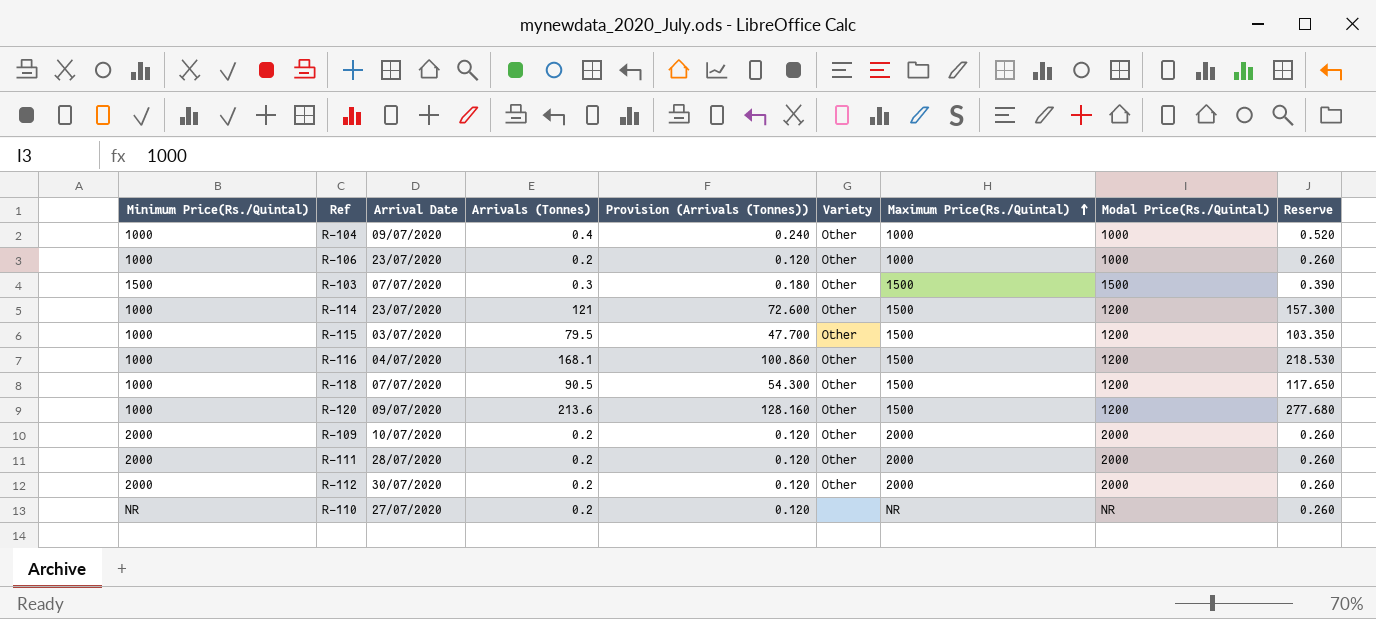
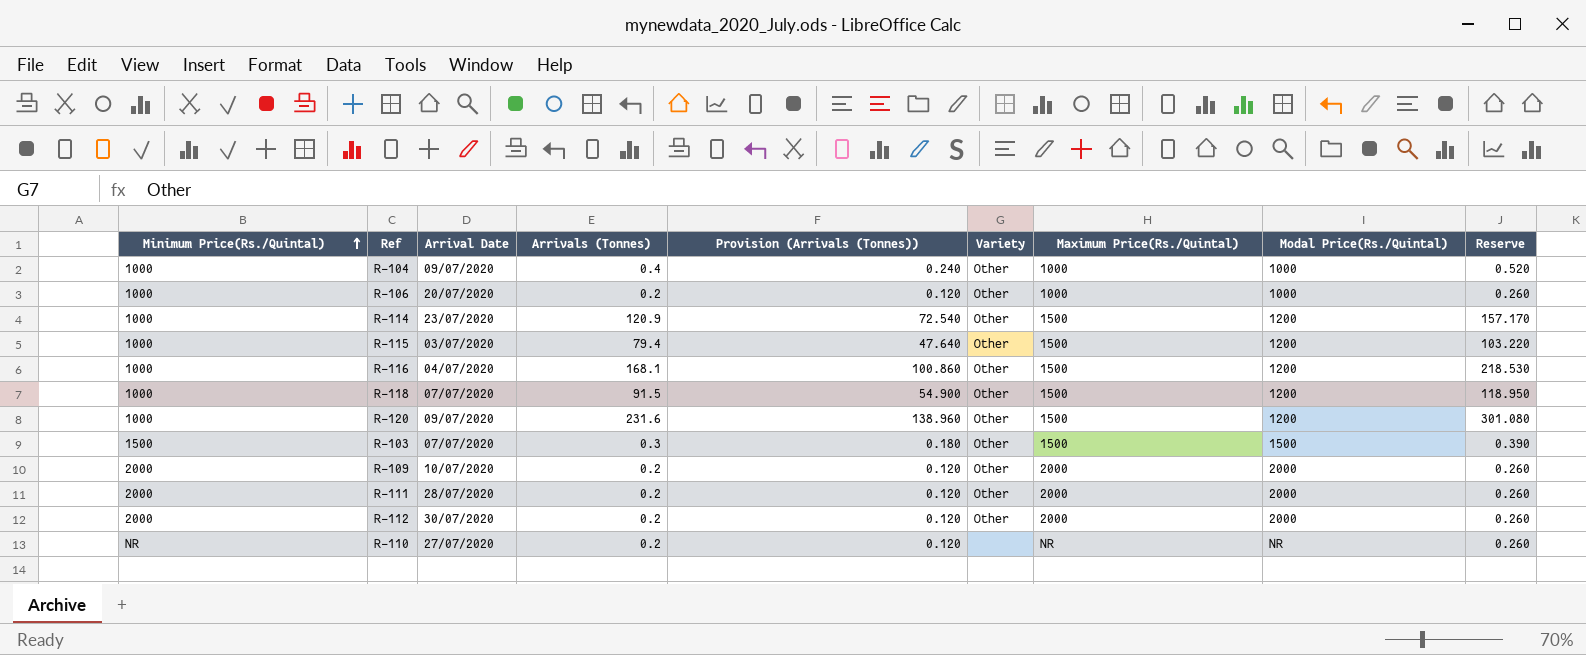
row order: Maximum Price(Rs./Quintal) ascending -> Minimum Price(Rs./Quintal) ascending
R-106 | Arrival Date: 23/07/2020 -> 20/07/2020
R-114 | Arrivals (Tonnes): 121 -> 120.9
R-114 | Provision (Arrivals (Tonnes)): 72.600 -> 72.540
R-114 | Reserve: 157.300 -> 157.170
R-115 | Arrivals (Tonnes): 79.5 -> 79.4
R-115 | Provision (Arrivals (Tonnes)): 47.700 -> 47.640
R-115 | Reserve: 103.350 -> 103.220
R-118 | Arrivals (Tonnes): 90.5 -> 91.5
R-118 | Provision (Arrivals (Tonnes)): 54.300 -> 54.900
R-118 | Reserve: 117.650 -> 118.950
R-120 | Arrivals (Tonnes): 213.6 -> 231.6
R-120 | Provision (Arrivals (Tonnes)): 128.160 -> 138.960
R-120 | Reserve: 277.680 -> 301.080

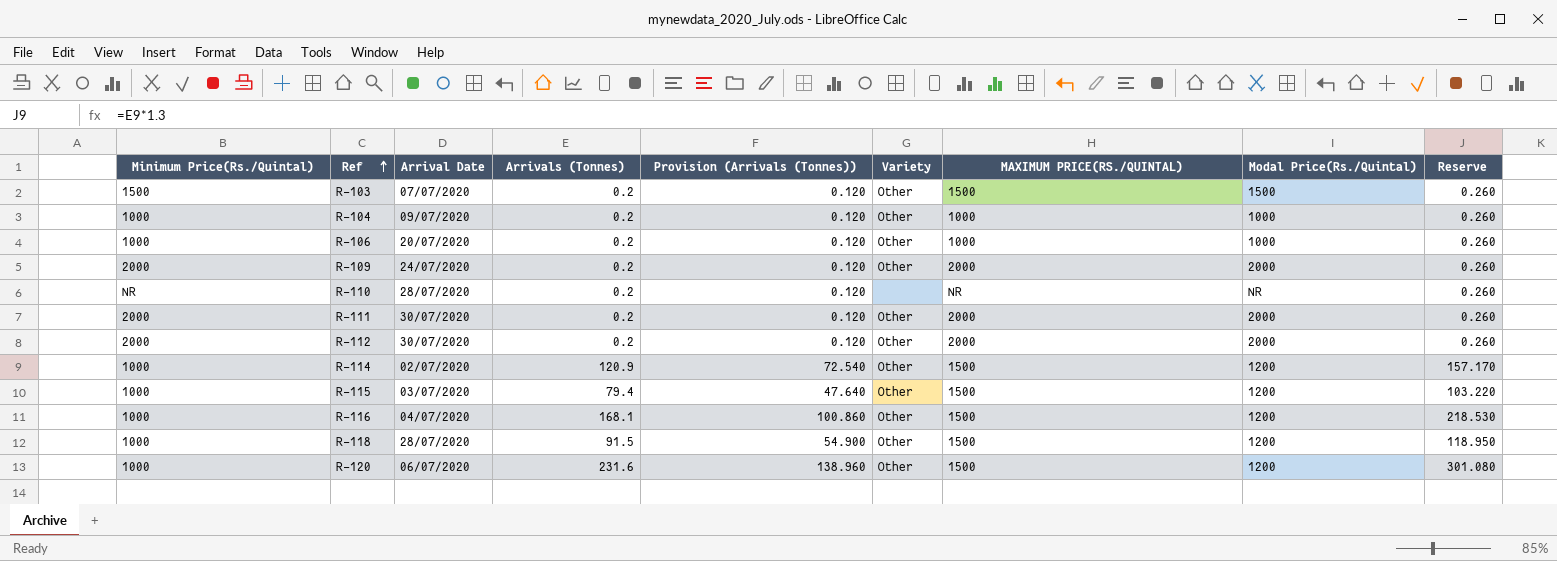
row order: Minimum Price(Rs./Quintal) ascending -> Ref ascending
column name: Maximum Price(Rs./Quintal) -> MAXIMUM PRICE(RS./QUINTAL)
R-103 | Arrivals (Tonnes): 0.3 -> 0.2
R-103 | Provision (Arrivals (Tonnes)): 0.180 -> 0.120
R-103 | Reserve: 0.390 -> 0.260
R-104 | Arrivals (Tonnes): 0.4 -> 0.2
R-104 | Provision (Arrivals (Tonnes)): 0.240 -> 0.120
R-104 | Reserve: 0.520 -> 0.260
R-109 | Arrival Date: 10/07/2020 -> 24/07/2020
R-110 | Arrival Date: 27/07/2020 -> 28/07/2020
R-111 | Arrival Date: 28/07/2020 -> 30/07/2020
R-114 | Arrival Date: 23/07/2020 -> 02/07/2020
R-118 | Arrival Date: 07/07/2020 -> 28/07/2020
R-120 | Arrival Date: 09/07/2020 -> 06/07/2020

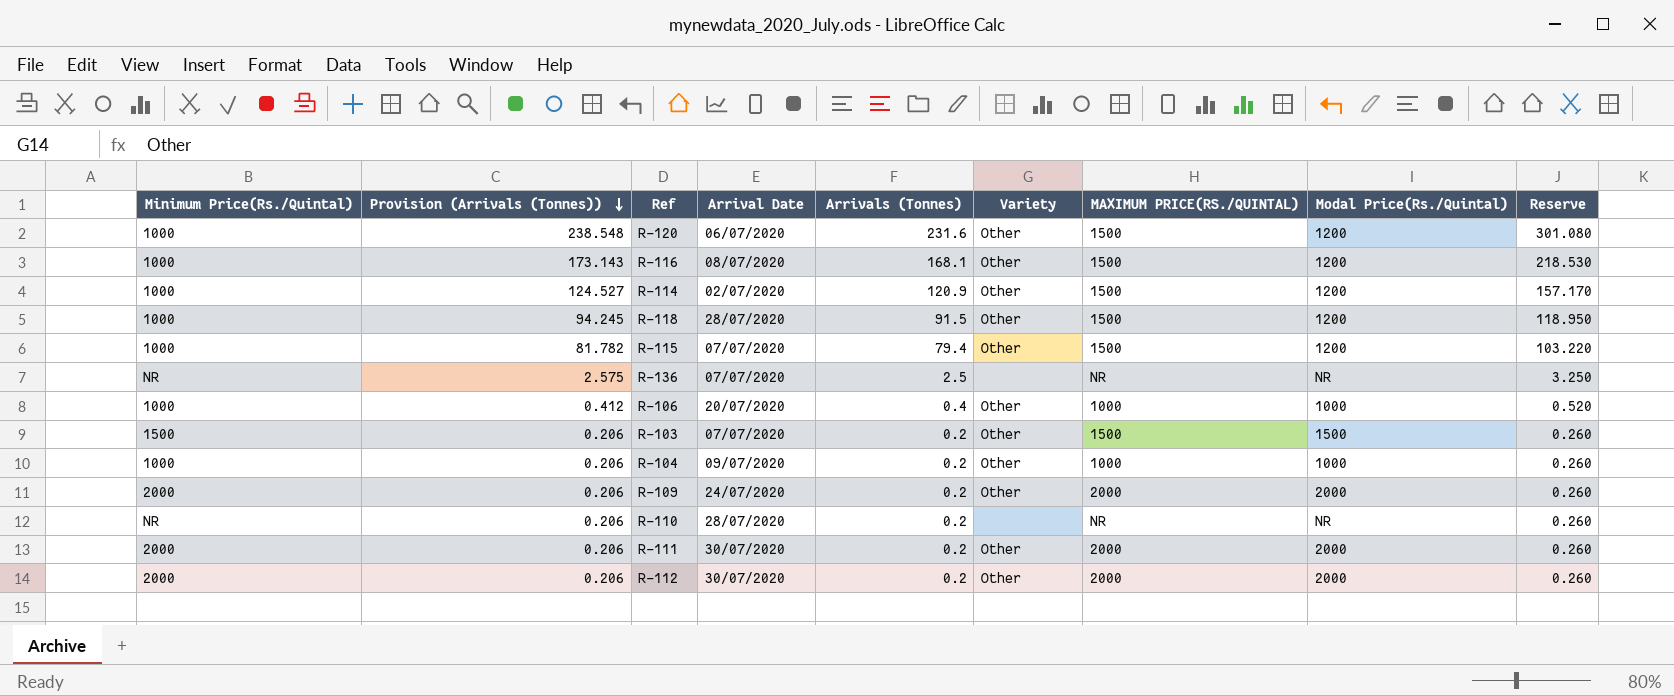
row order: Ref ascending -> Provision (Arrivals (Tonnes)) descending
column Provision (Arrivals (Tonnes)) | formula: [Arrivals (Tonnes)] * 0.6 -> [Arrivals (Tonnes)] * 1.03
column Provision (Arrivals (Tonnes)) | position: 5 -> 2
R-116 | Arrival Date: 04/07/2020 -> 08/07/2020
R-115 | Arrival Date: 03/07/2020 -> 07/07/2020
row R-136: none -> NR | 2.575 | 07/07/2020 | 2.5 | none | NR | NR | 3.250
R-106 | Arrivals (Tonnes): 0.2 -> 0.4
R-106 | Reserve: 0.260 -> 0.520

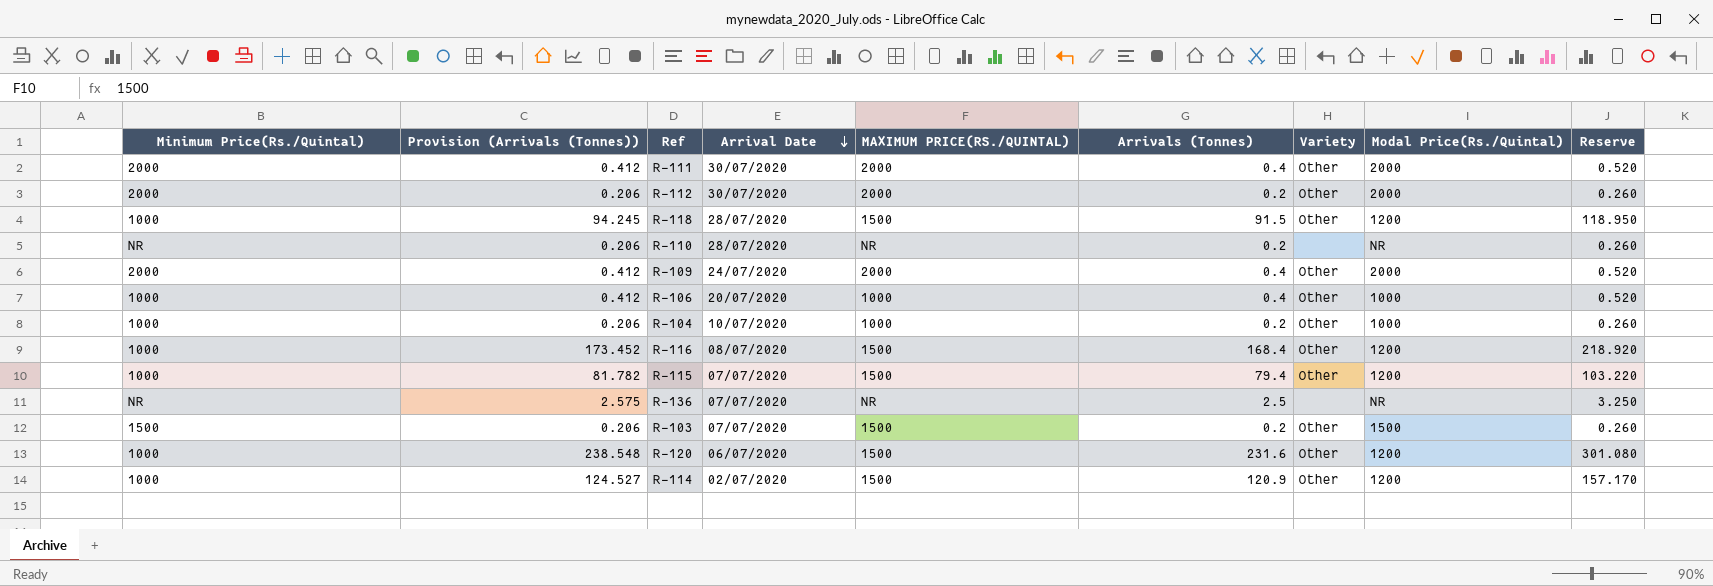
row order: Provision (Arrivals (Tonnes)) descending -> Arrival Date descending
column MAXIMUM PRICE(RS./QUINTAL) | position: 7 -> 5
R-111 | Provision (Arrivals (Tonnes)): 0.206 -> 0.412
R-111 | Arrivals (Tonnes): 0.2 -> 0.4
R-111 | Reserve: 0.260 -> 0.520
R-109 | Provision (Arrivals (Tonnes)): 0.206 -> 0.412
R-109 | Arrivals (Tonnes): 0.2 -> 0.4
R-109 | Reserve: 0.260 -> 0.520
R-104 | Arrival Date: 09/07/2020 -> 10/07/2020
R-116 | Provision (Arrivals (Tonnes)): 173.143 -> 173.452
R-116 | Arrivals (Tonnes): 168.1 -> 168.4
R-116 | Reserve: 218.530 -> 218.920

